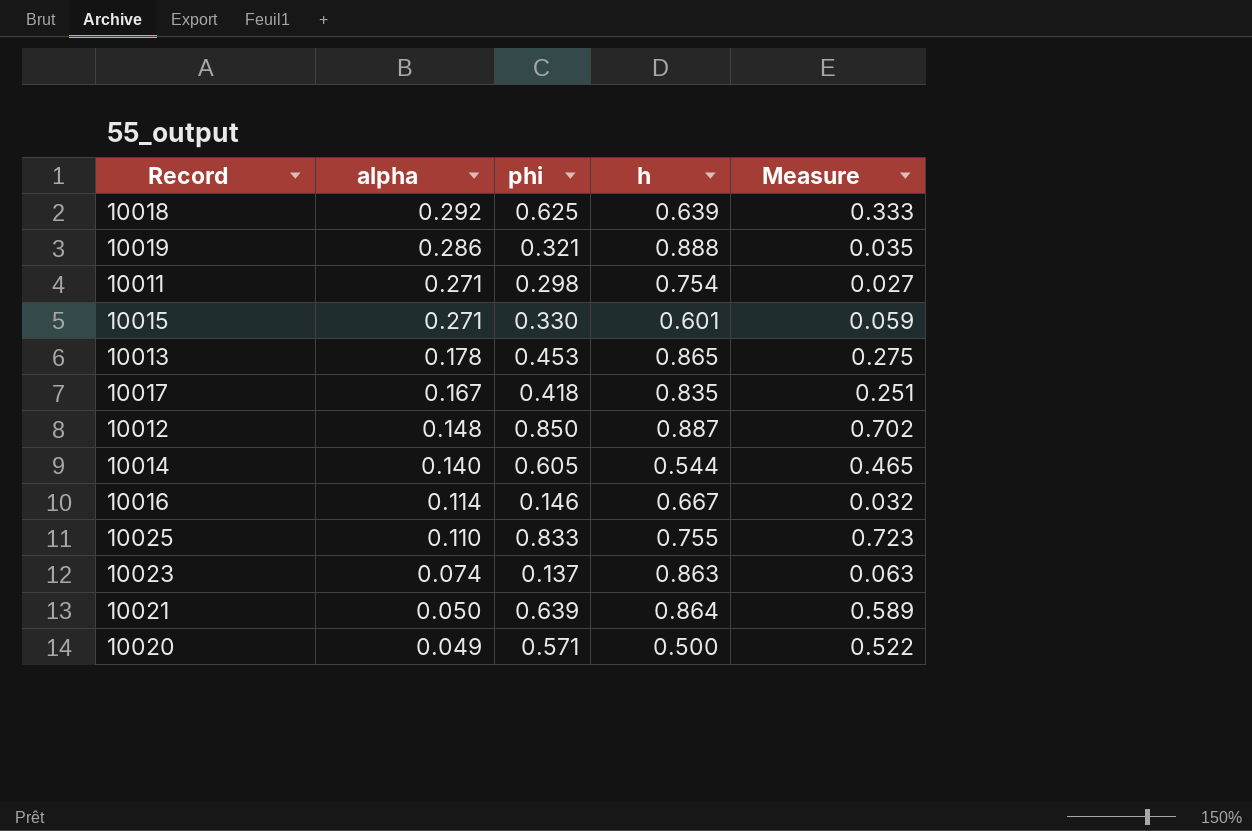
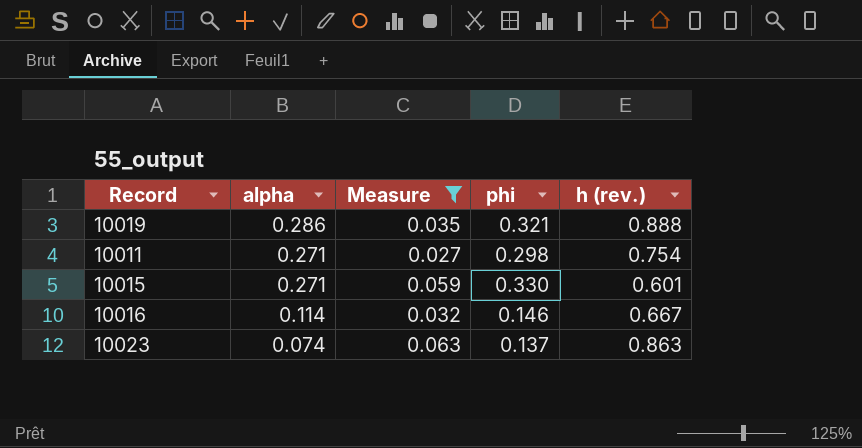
filter: none -> Measure <= 0.063
column Measure | position: 5 -> 3
column name: h -> h (rev.)

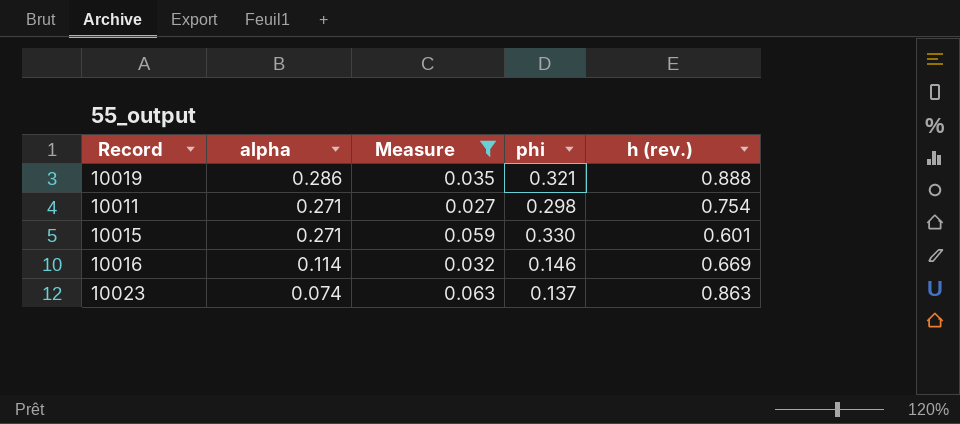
10016 | h (rev.): 0.667 -> 0.669

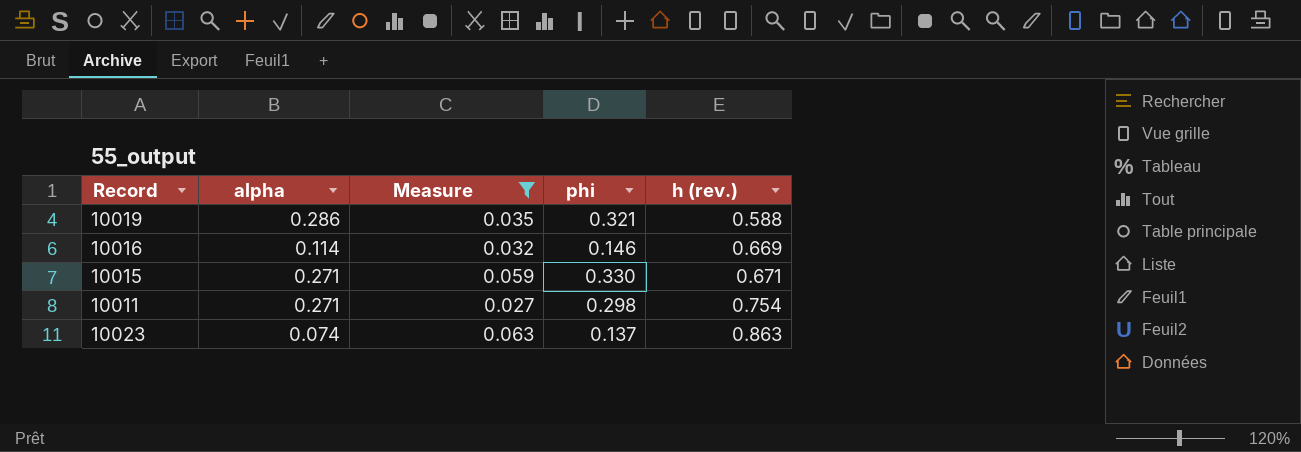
row order: alpha descending -> h (rev.) ascending
10019 | h (rev.): 0.888 -> 0.588
10015 | h (rev.): 0.601 -> 0.671

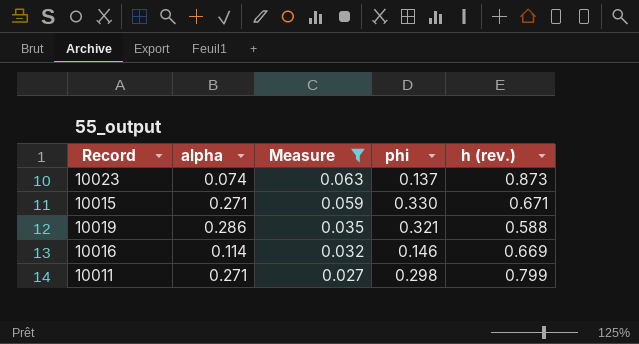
row order: h (rev.) ascending -> Measure descending
10023 | h (rev.): 0.863 -> 0.873
10011 | h (rev.): 0.754 -> 0.799

